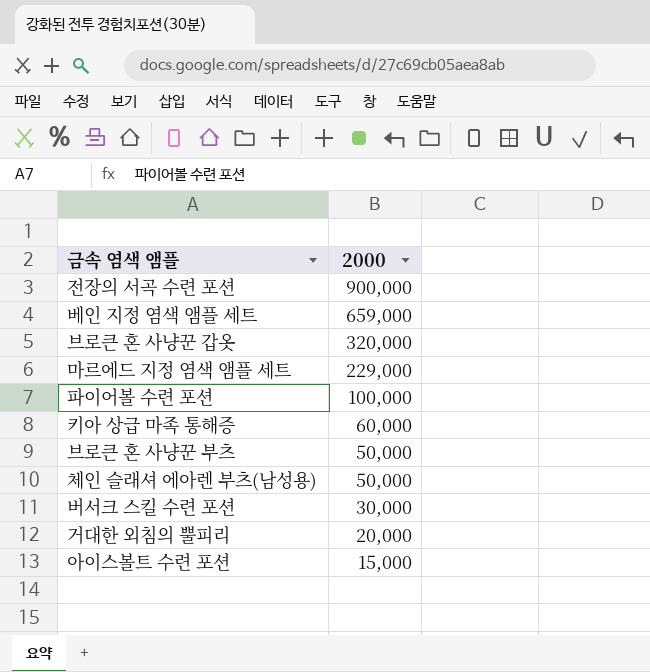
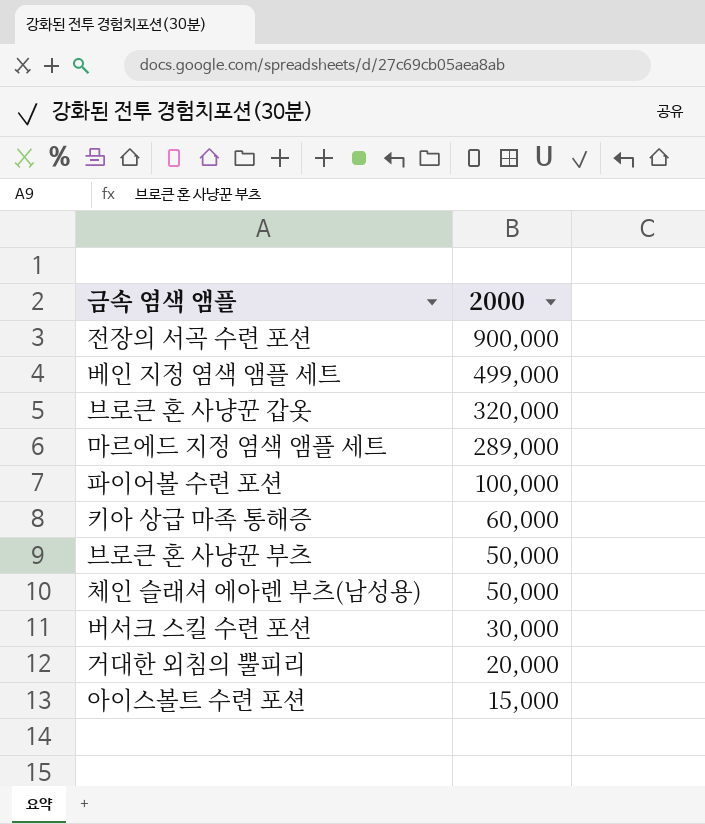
베인 지정 염색 앰플 세트 | 2000: 659,000 -> 499,000
마르에드 지정 염색 앰플 세트 | 2000: 229,000 -> 289,000

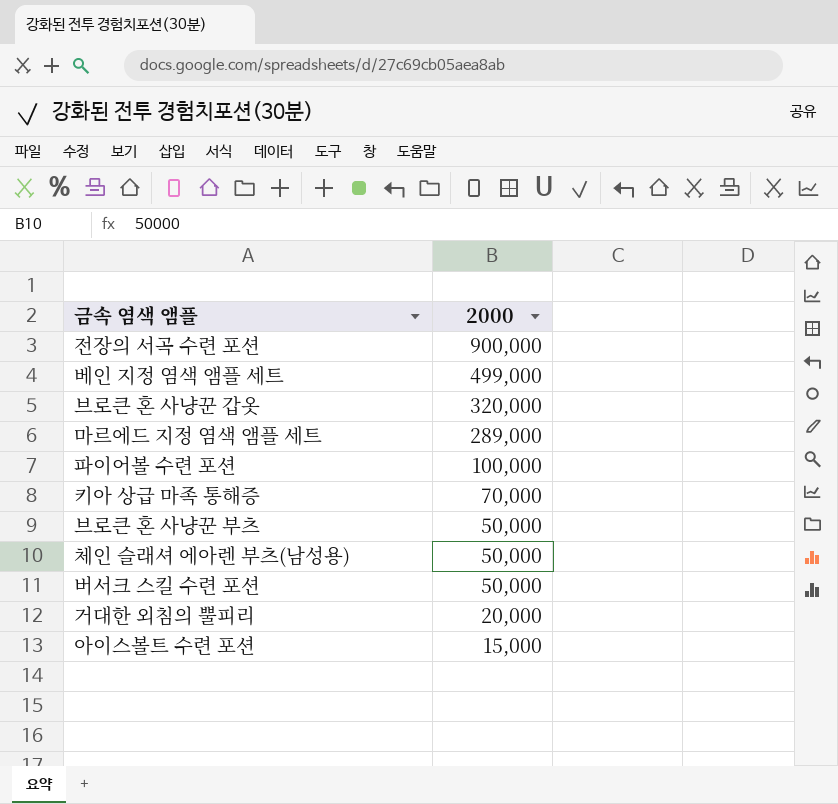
키아 상급 마족 통해증 | 2000: 60,000 -> 70,000
버서크 스킬 수련 포션 | 2000: 30,000 -> 50,000

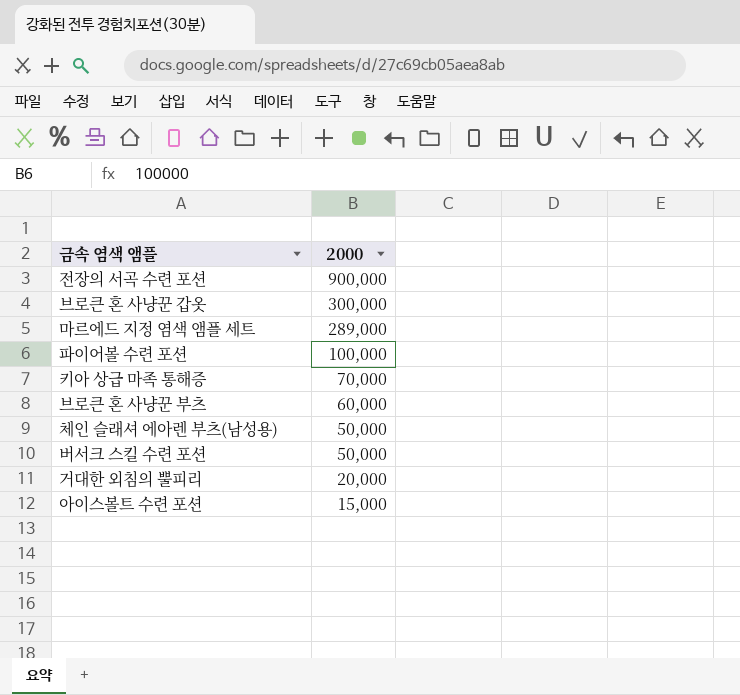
row 베인 지정 염색 앰플 세트: 499,000 -> none
브로큰 혼 사냥꾼 갑옷 | 2000: 320,000 -> 300,000
브로큰 혼 사냥꾼 부츠 | 2000: 50,000 -> 60,000

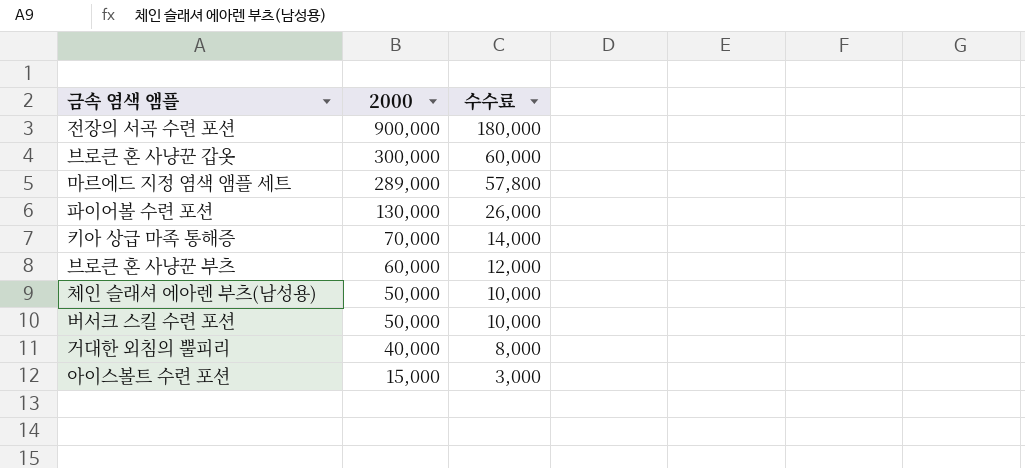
column 수수료 | formula: none -> [2000] * 0.2
파이어볼 수련 포션 | 2000: 100,000 -> 130,000
거대한 외침의 뿔피리 | 2000: 20,000 -> 40,000

